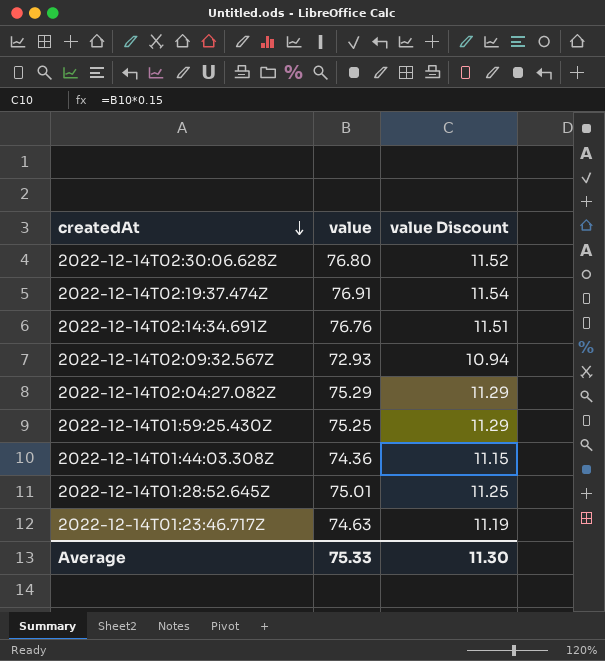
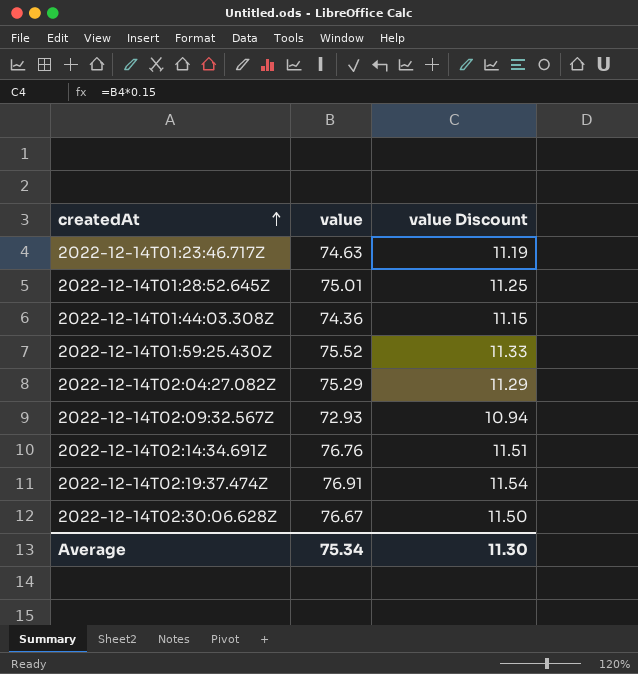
row order: createdAt descending -> createdAt ascending
2022-12-14T01:59:25.430Z | value: 75.25 -> 75.52
2022-12-14T01:59:25.430Z | value Discount: 11.29 -> 11.33
2022-12-14T02:30:06.628Z | value: 76.80 -> 76.67
2022-12-14T02:30:06.628Z | value Discount: 11.52 -> 11.50
Average | value: 75.33 -> 75.34

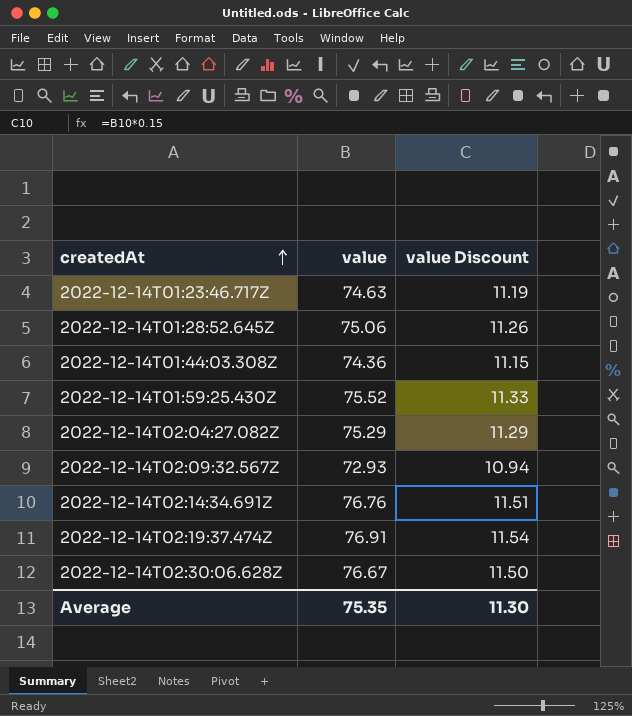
2022-12-14T01:28:52.645Z | value: 75.01 -> 75.06
2022-12-14T01:28:52.645Z | value Discount: 11.25 -> 11.26
Average | value: 75.34 -> 75.35

